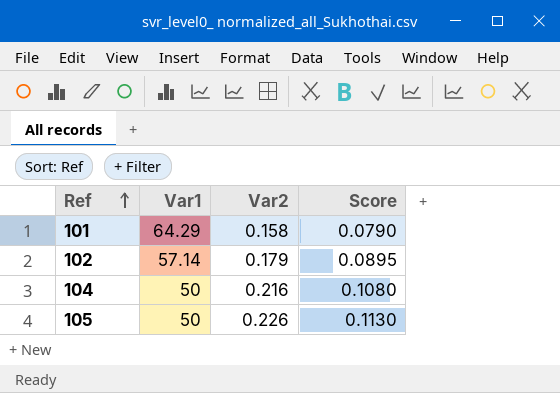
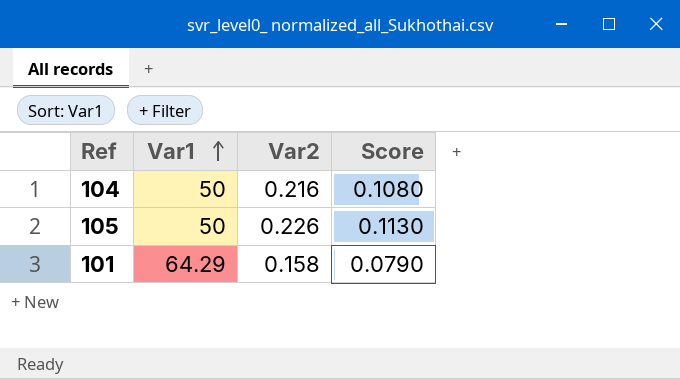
row order: Ref ascending -> Var1 ascending
row 102: 57.14 | 0.179 | 0.0895 -> none

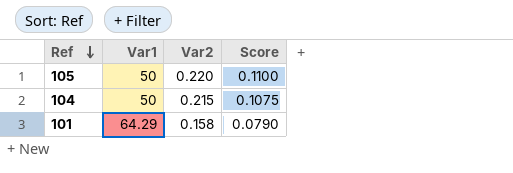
row order: Var1 ascending -> Ref descending
105 | Var2: 0.226 -> 0.220
105 | Score: 0.1130 -> 0.1100
104 | Var2: 0.216 -> 0.215
104 | Score: 0.1080 -> 0.1075

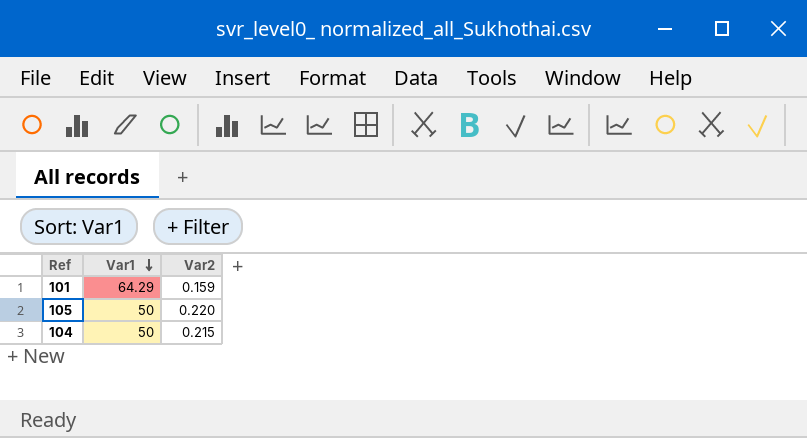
row order: Ref descending -> Var1 descending
column Score | formula: [Var2] * 0.5 -> none
101 | Var2: 0.158 -> 0.159

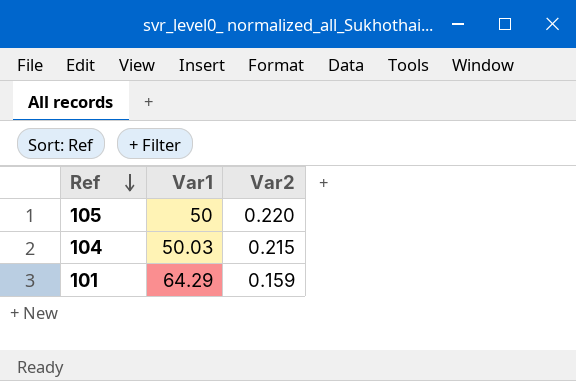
row order: Var1 descending -> Ref descending
104 | Var1: 50 -> 50.03

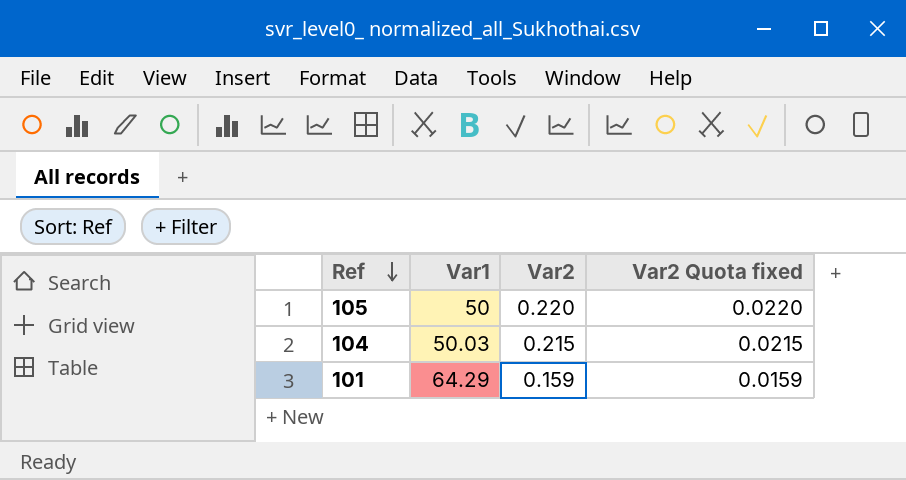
column Var2 Quota fixed | formula: none -> [Var2] * 0.1

